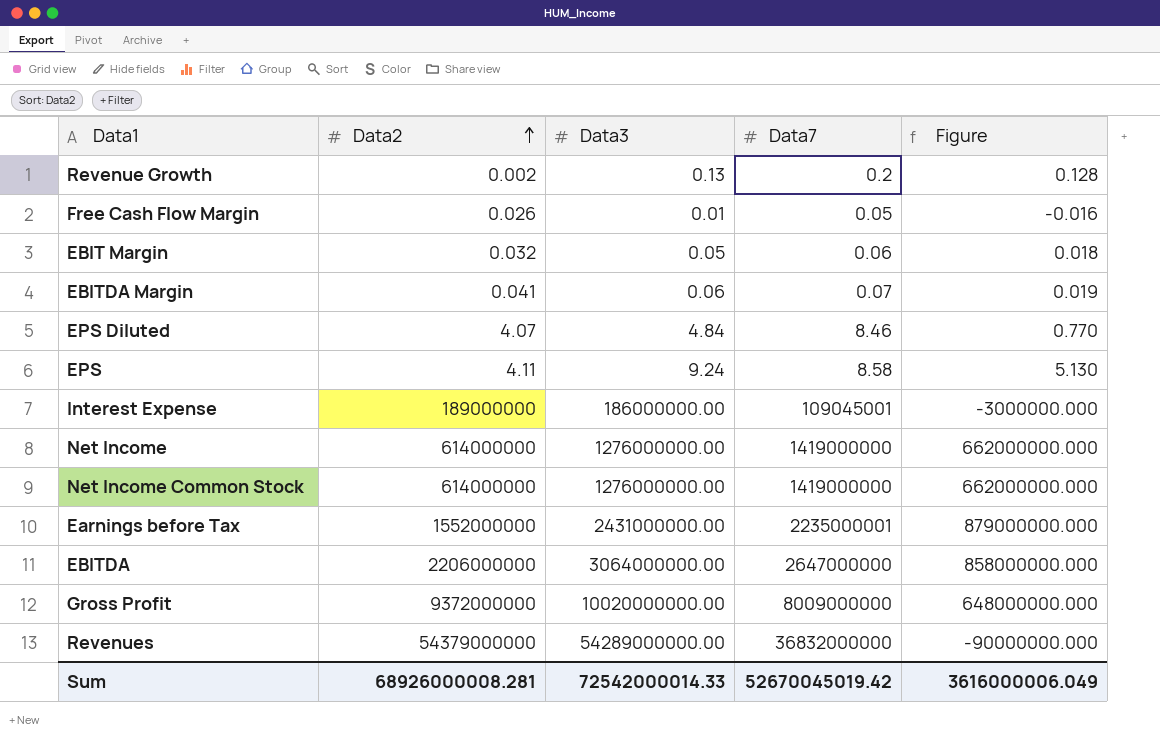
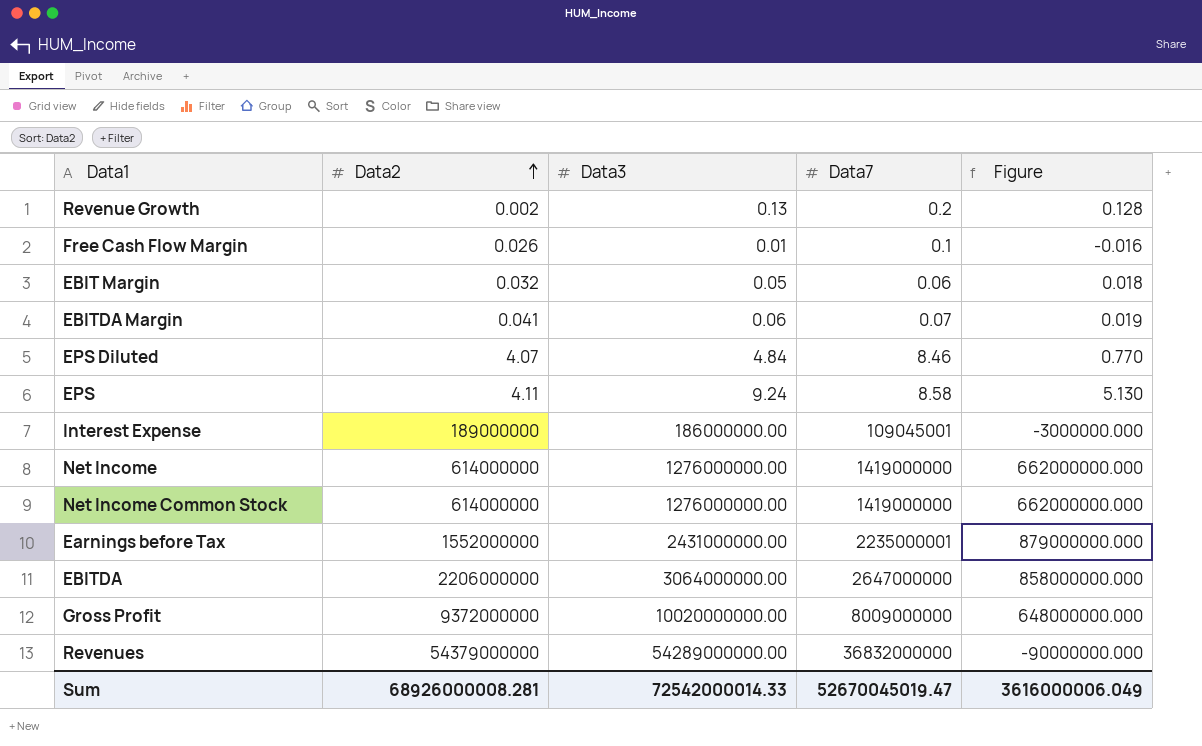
Free Cash Flow Margin | Data7: 0.05 -> 0.1
Sum | Data7: 52670045019.42 -> 52670045019.47

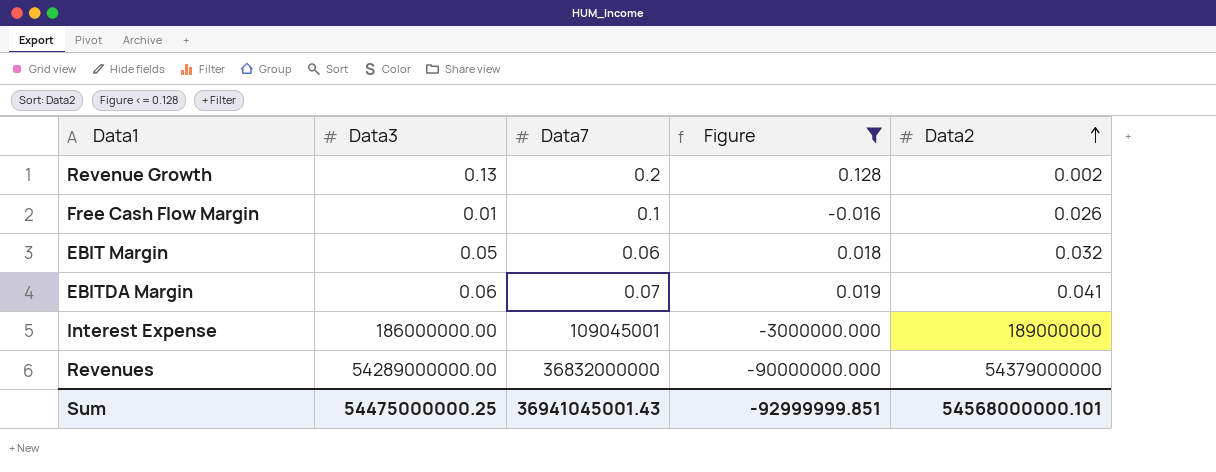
filter: none -> Figure <= 0.128
column Data2 | position: 2 -> 5
Sum | Data3: 72542000014.33 -> 54475000000.25
Sum | Data7: 52670045019.47 -> 36941045001.43
Sum | Figure: 3616000006.049 -> -92999999.851
Sum | Data2: 68926000008.281 -> 54568000000.101

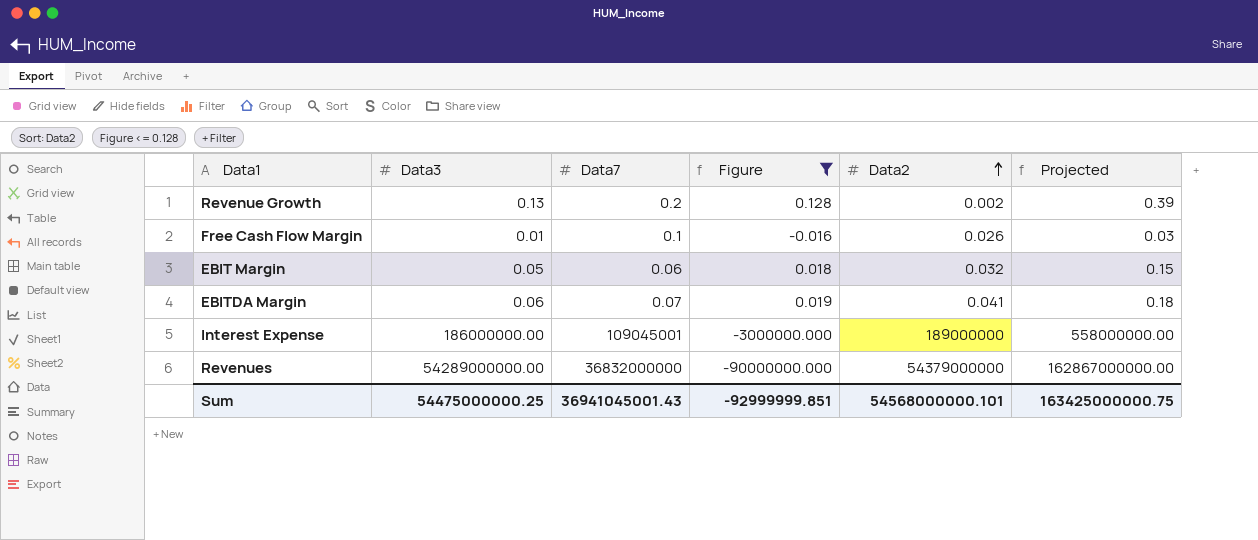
column Projected | formula: none -> [Data3] * 3

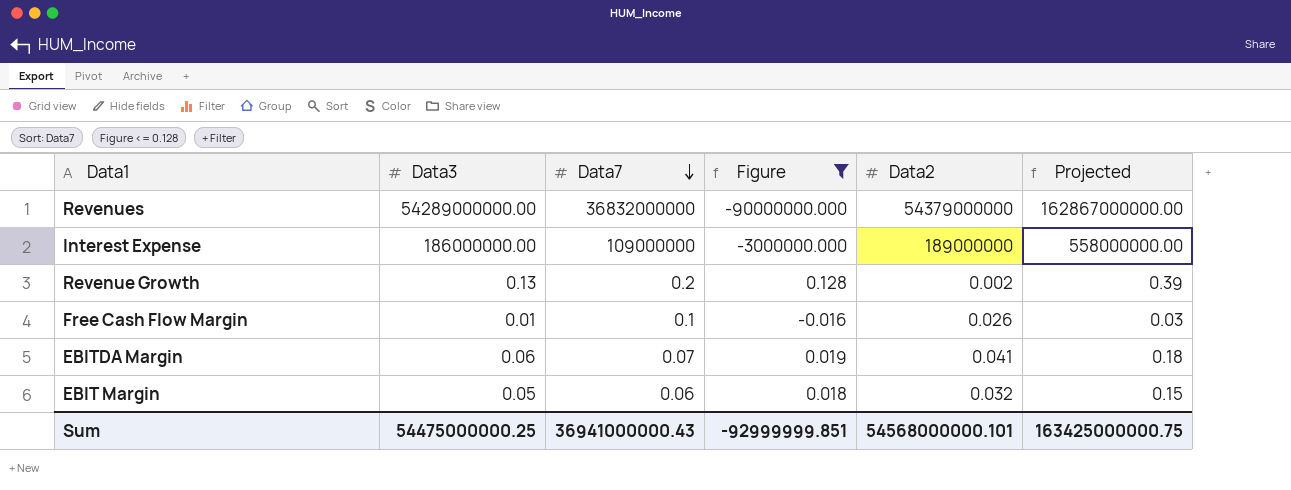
row order: Data2 ascending -> Data7 descending
Interest Expense | Data7: 109045001 -> 109000000
Sum | Data7: 36941045001.43 -> 36941000000.43

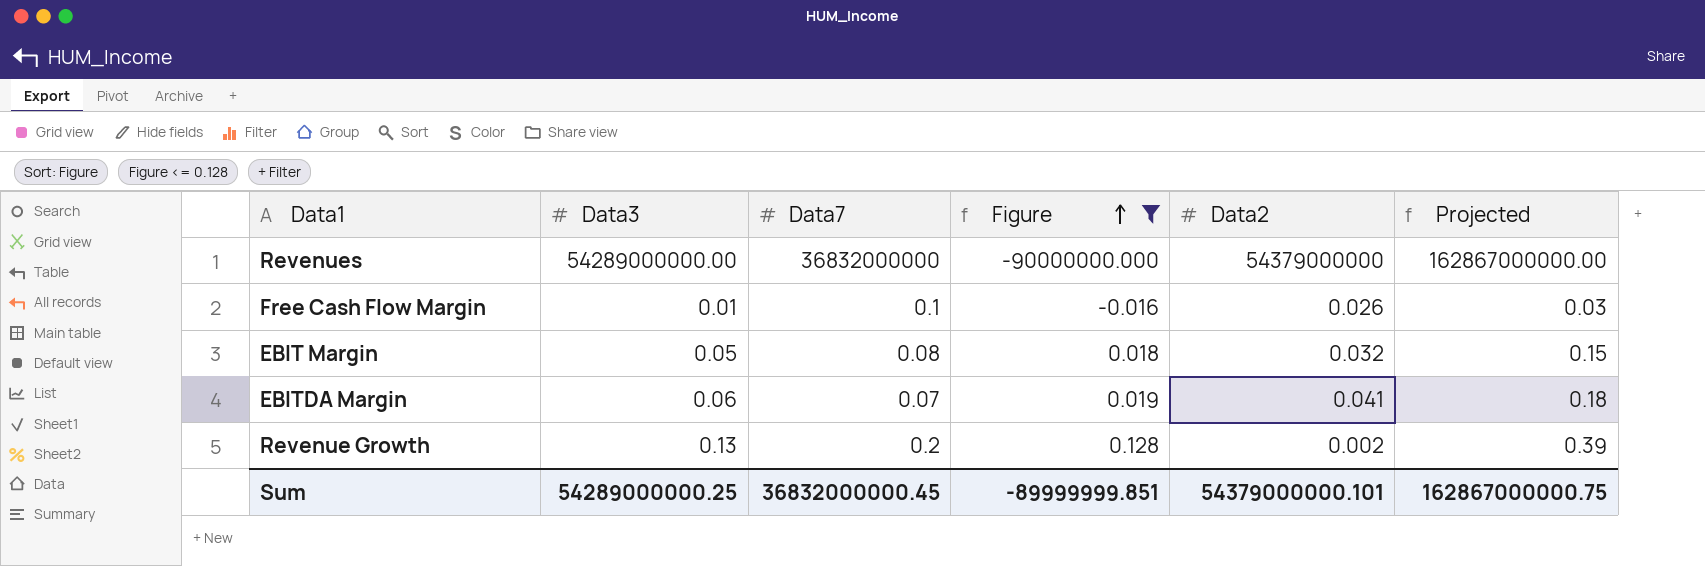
row order: Data7 descending -> Figure ascending
row Interest Expense: 186000000.00 | 109000000 | -3000000.000 | 189000000 | 558000000.00 -> none
EBIT Margin | Data7: 0.06 -> 0.08
Sum | Data3: 54475000000.25 -> 54289000000.25
Sum | Data7: 36941000000.43 -> 36832000000.45
Sum | Figure: -92999999.851 -> -89999999.851
Sum | Data2: 54568000000.101 -> 54379000000.101
Sum | Projected: 163425000000.75 -> 162867000000.75

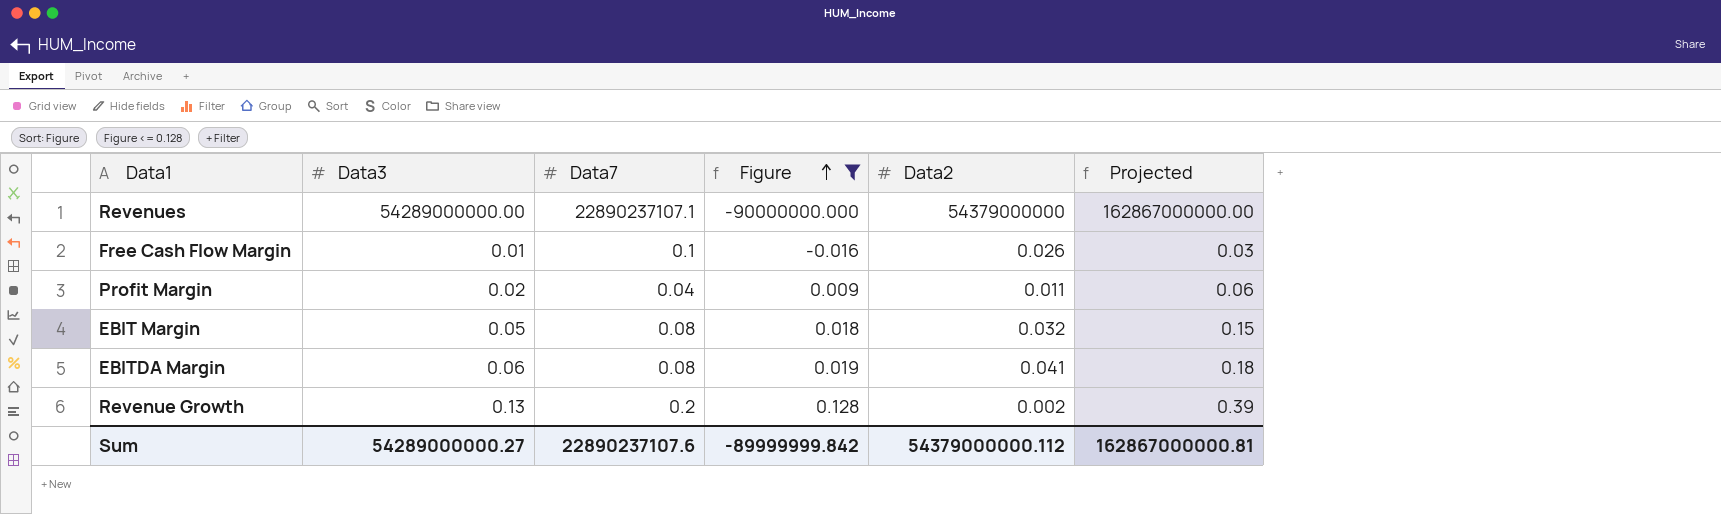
Revenues | Data7: 36832000000 -> 22890237107.1
row Profit Margin: none -> 0.02 | 0.04 | 0.009 | 0.011 | 0.06
EBITDA Margin | Data7: 0.07 -> 0.08
Sum | Data3: 54289000000.25 -> 54289000000.27
Sum | Data7: 36832000000.45 -> 22890237107.6
Sum | Figure: -89999999.851 -> -89999999.842
Sum | Data2: 54379000000.101 -> 54379000000.112
Sum | Projected: 162867000000.75 -> 162867000000.81

